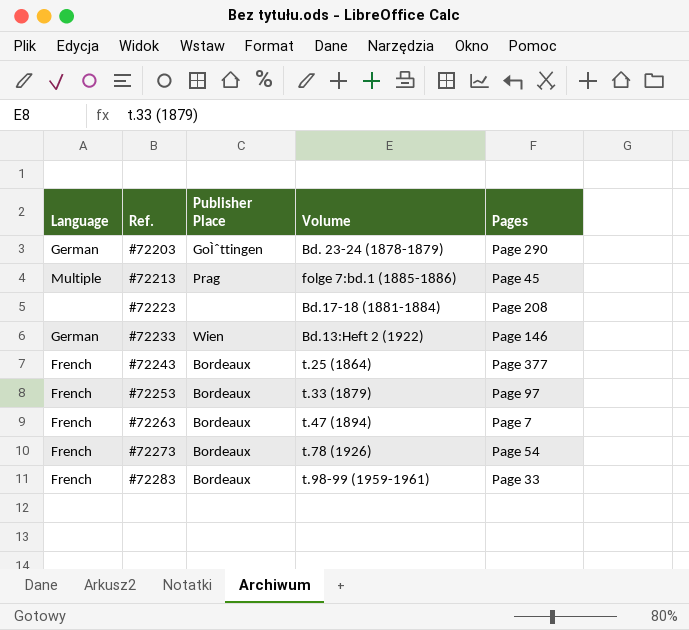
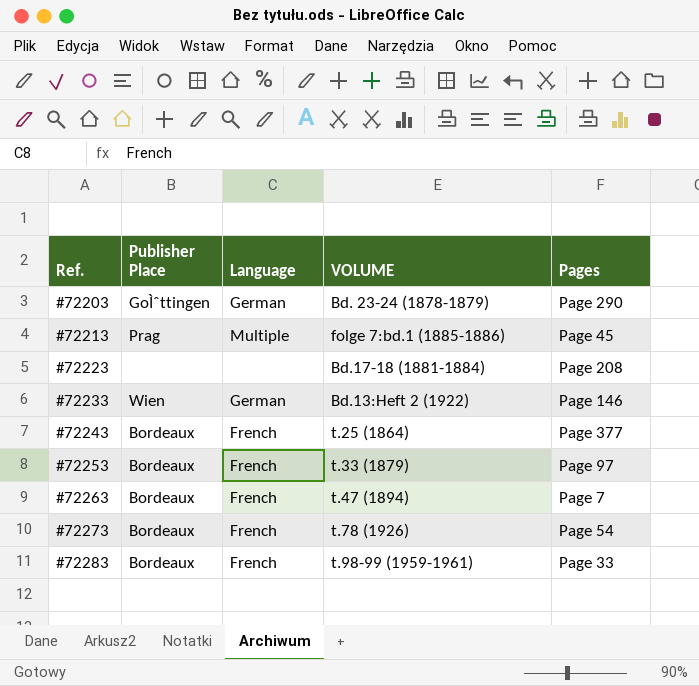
column Language | position: 1 -> 3
column name: Volume -> VOLUME

